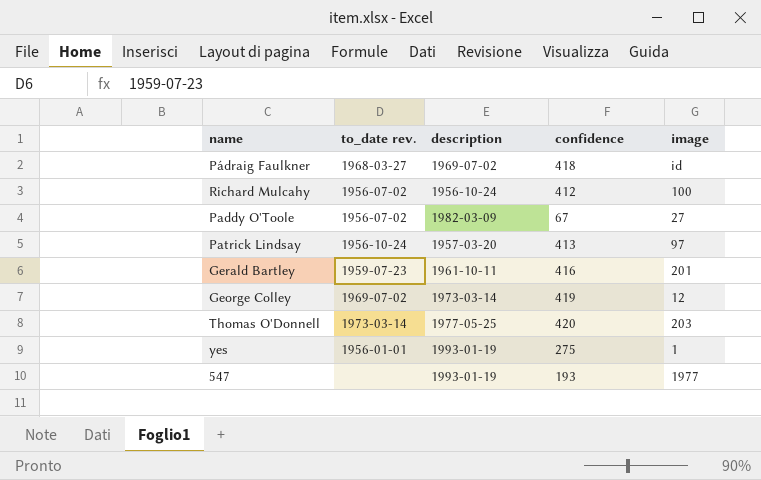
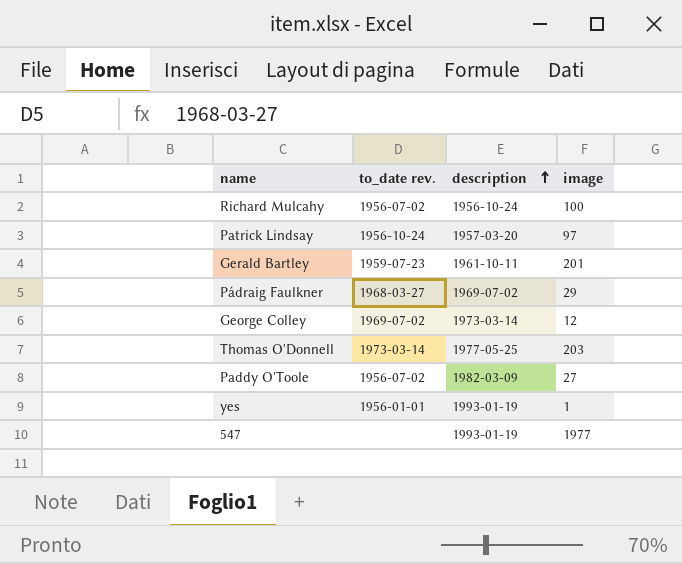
row order: none -> description ascending
column confidence | position: 4 -> none
Pádraig Faulkner | image: id -> 29

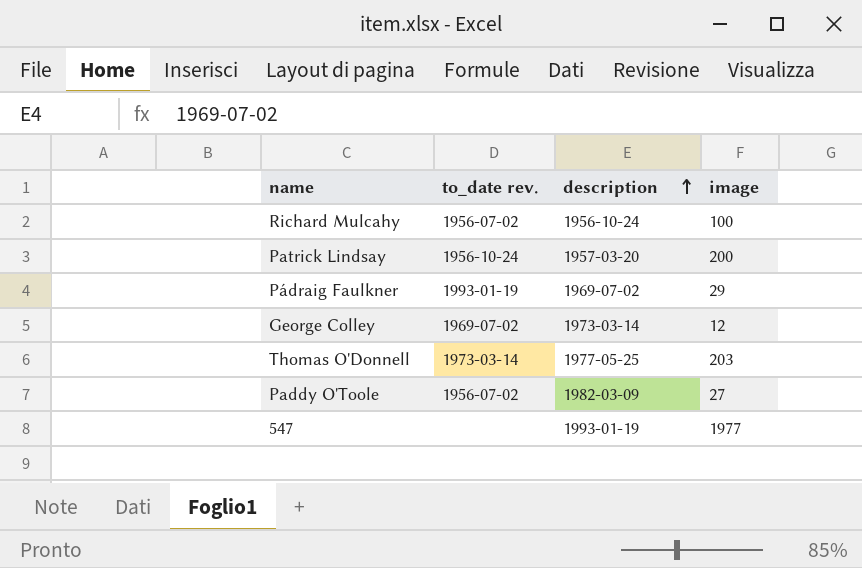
row Gerald Bartley: 1959-07-23 | 1961-10-11 | 201 -> none
row yes: 1956-01-01 | 1993-01-19 | 1 -> none
Patrick Lindsay | image: 97 -> 200
Pádraig Faulkner | to_date rev.: 1968-03-27 -> 1993-01-19

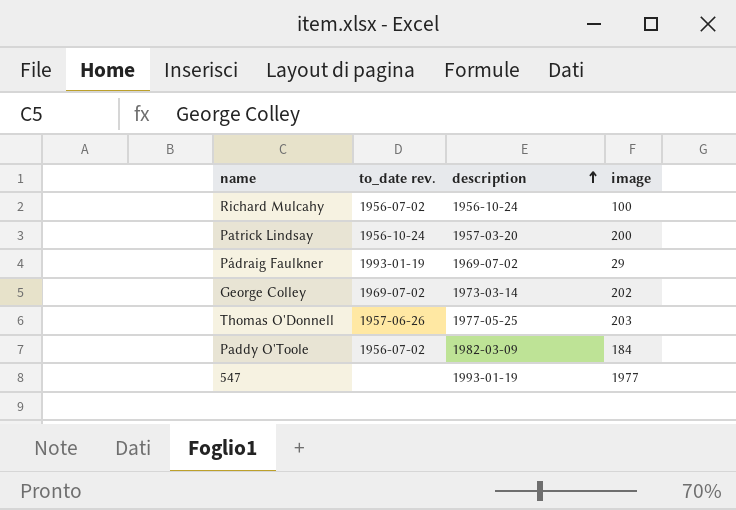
George Colley | image: 12 -> 202
Thomas O'Donnell | to_date rev.: 1973-03-14 -> 1957-06-26
Paddy O'Toole | image: 27 -> 184

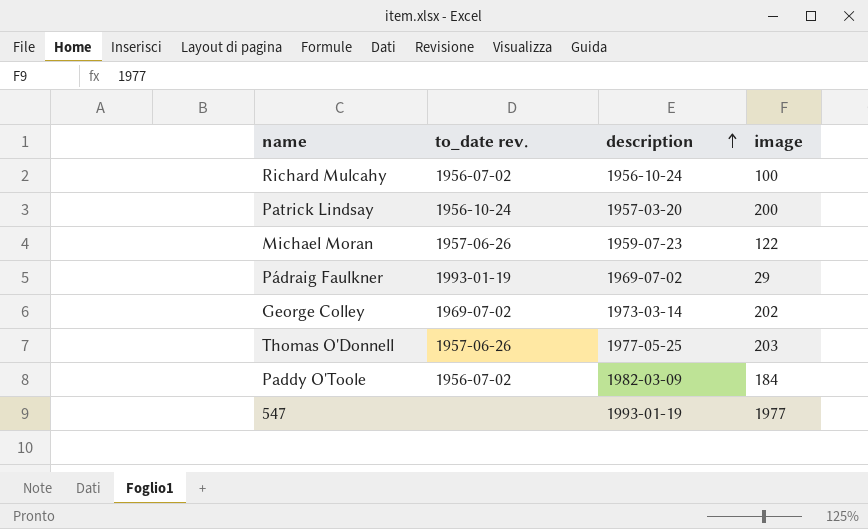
row Michael Moran: none -> 1957-06-26 | 1959-07-23 | 122

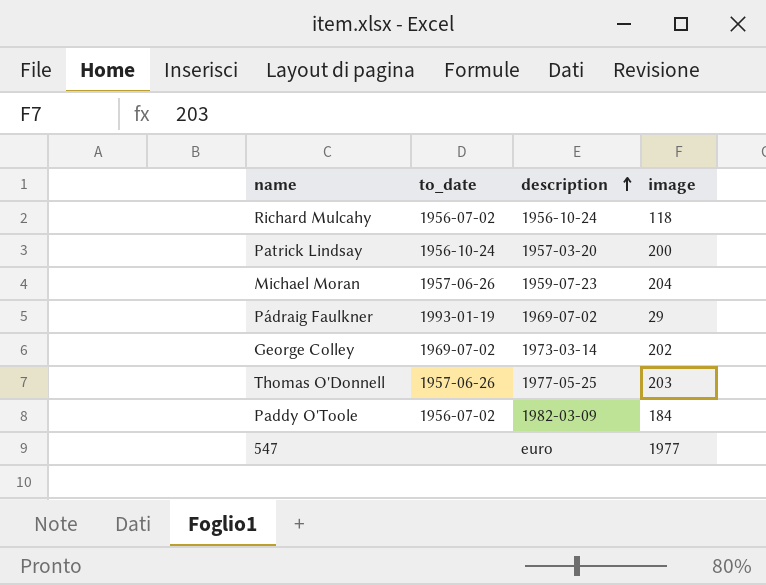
column name: to_date rev. -> to_date
Richard Mulcahy | image: 100 -> 118
Michael Moran | image: 122 -> 204
547 | description: 1993-01-19 -> euro

